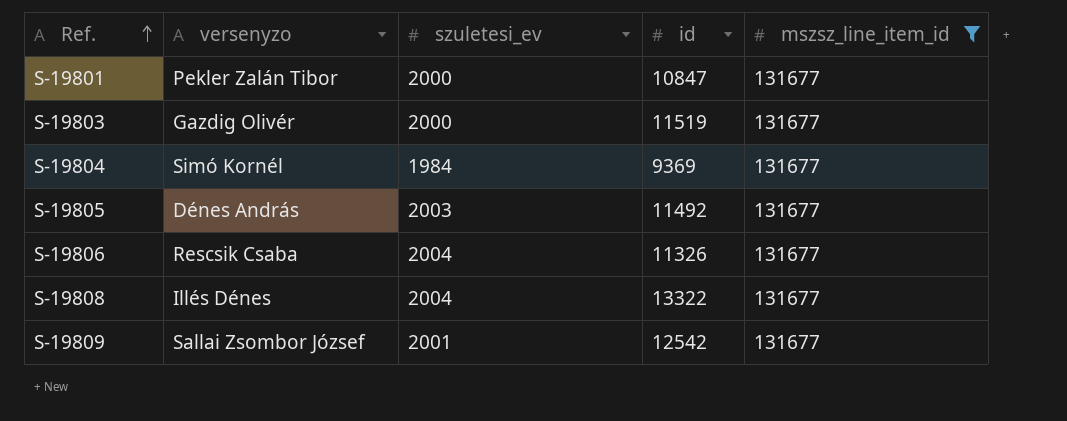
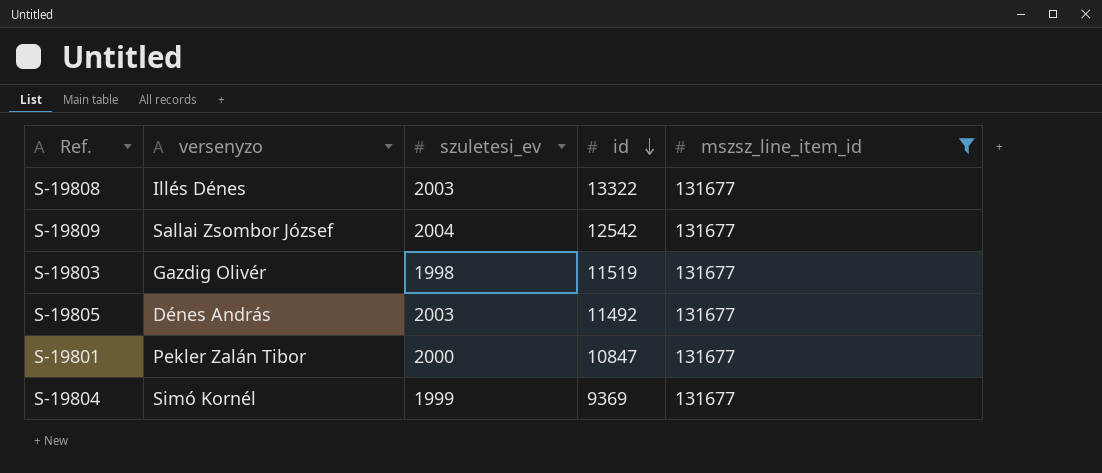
row order: Ref. ascending -> id descending
row S-19806: Rescsik Csaba | 2004 | 11326 | 131677 -> none
S-19808 | szuletesi_ev: 2004 -> 2003
S-19809 | szuletesi_ev: 2001 -> 2004
S-19803 | szuletesi_ev: 2000 -> 1998
S-19804 | szuletesi_ev: 1984 -> 1999

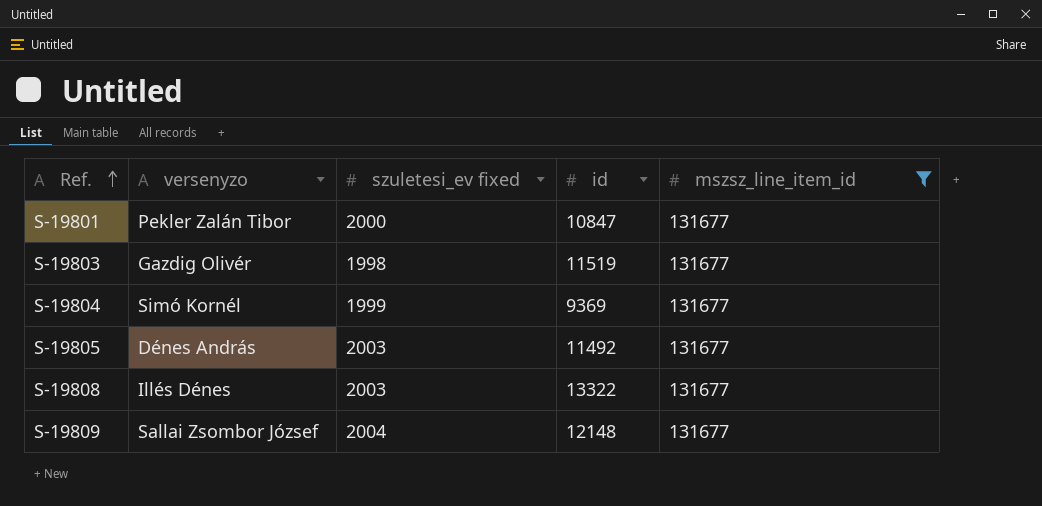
row order: id descending -> Ref. ascending
column name: szuletesi_ev -> szuletesi_ev fixed
S-19809 | id: 12542 -> 12148

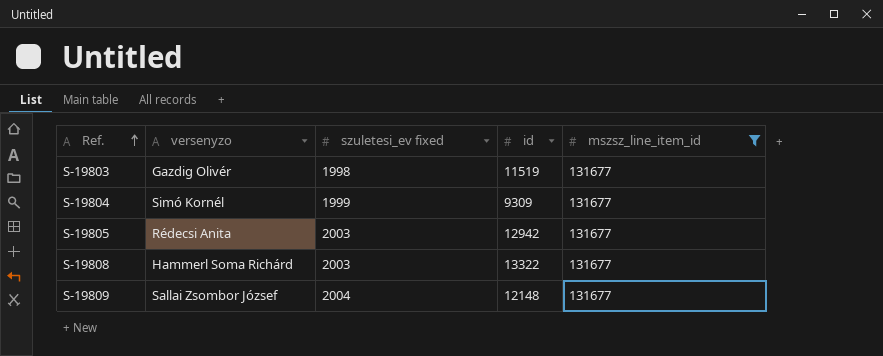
row S-19801: Pekler Zalán Tibor | 2000 | 10847 | 131677 -> none
S-19804 | id: 9369 -> 9309
S-19805 | versenyzo: Dénes András -> Rédecsi Anita
S-19805 | id: 11492 -> 12942
S-19808 | versenyzo: Illés Dénes -> Hammerl Soma Richárd

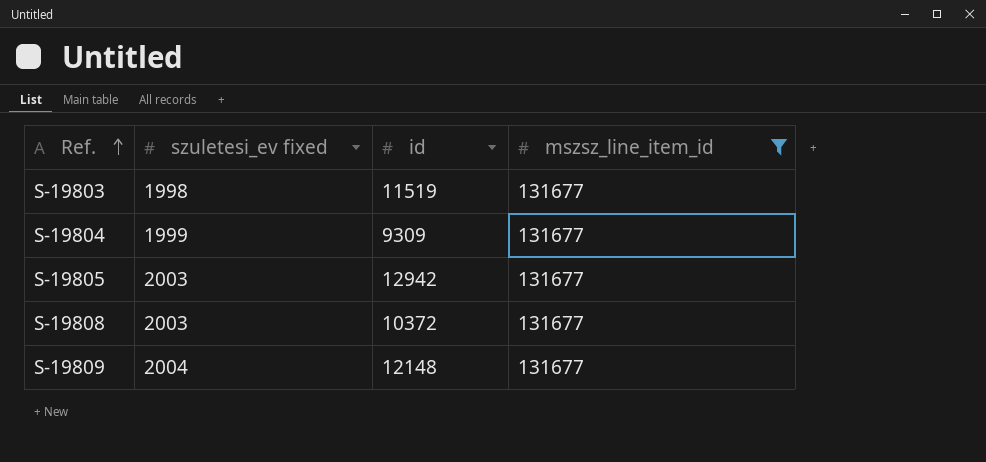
column versenyzo | position: 2 -> none
S-19808 | id: 13322 -> 10372

